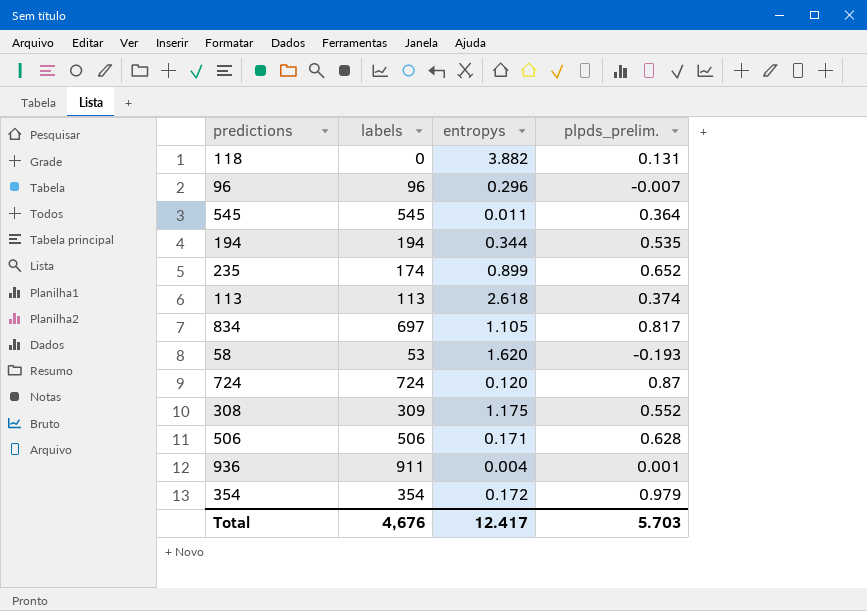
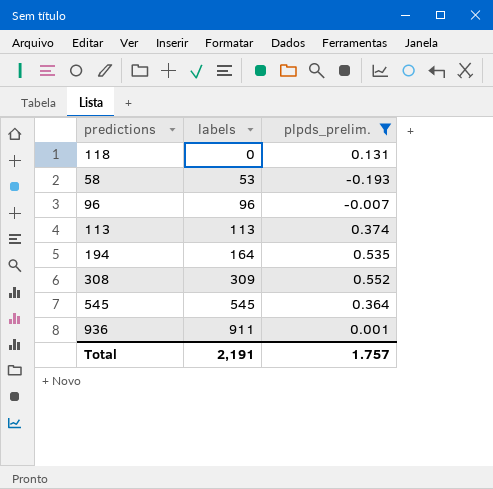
filter: none -> plpds_prelim. <= 0.552
row order: none -> labels ascending
column entropys | position: 3 -> none
194 | labels: 194 -> 164
Total | labels: 4,676 -> 2,191
Total | plpds_prelim.: 5.703 -> 1.757

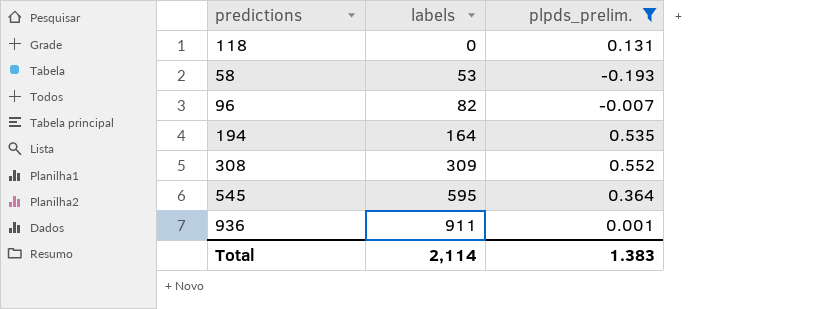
row 113: 113 | 0.374 -> none
96 | labels: 96 -> 82
545 | labels: 545 -> 595
Total | labels: 2,191 -> 2,114
Total | plpds_prelim.: 1.757 -> 1.383

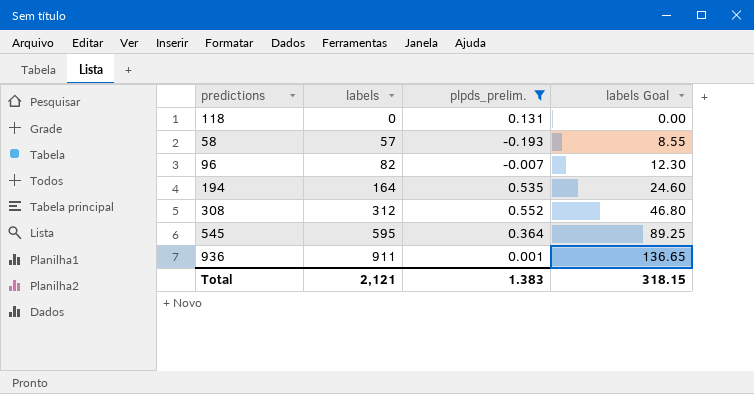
column labels Goal | formula: none -> [labels] * 0.15
58 | labels: 53 -> 57
308 | labels: 309 -> 312
Total | labels: 2,114 -> 2,121

